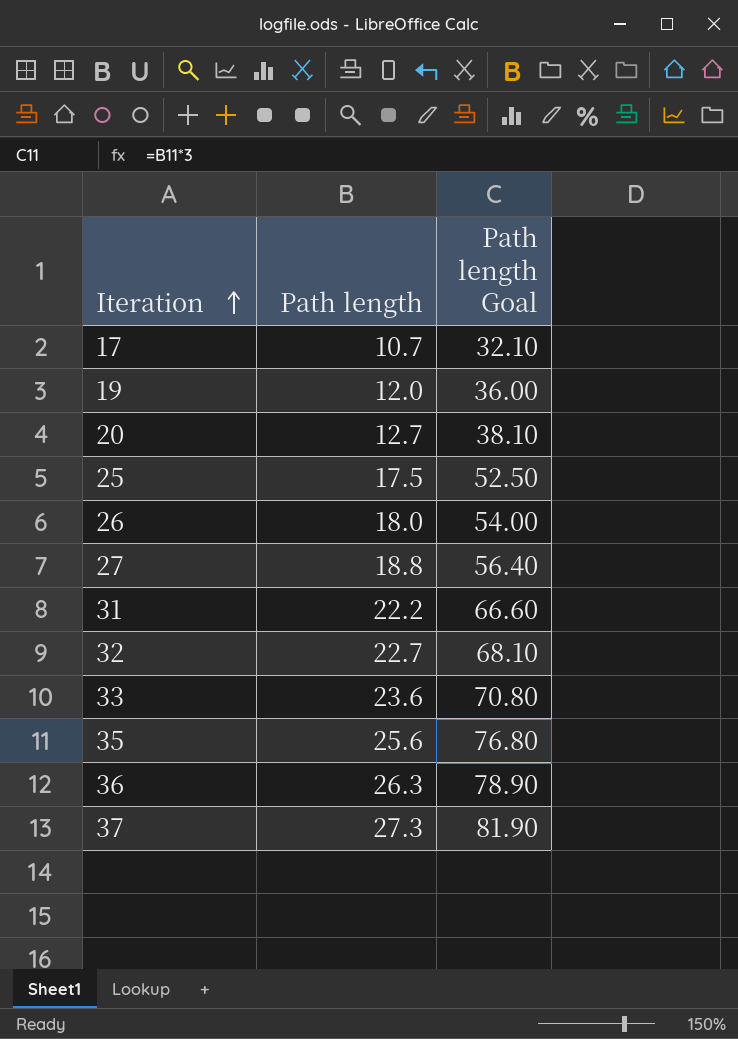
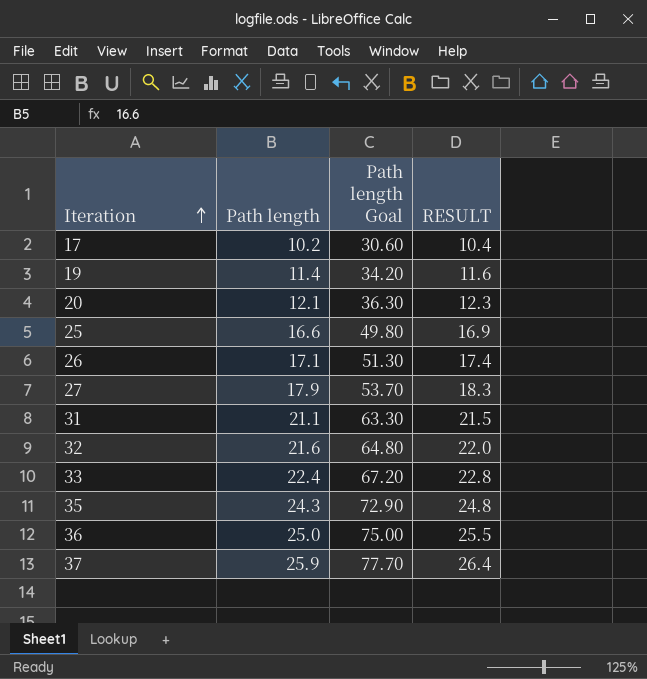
column RESULT | formula: none -> [Path length] * 1.02
17 | Path length: 10.7 -> 10.2
17 | Path length Goal: 32.10 -> 30.60
19 | Path length: 12.0 -> 11.4
19 | Path length Goal: 36.00 -> 34.20
20 | Path length: 12.7 -> 12.1
20 | Path length Goal: 38.10 -> 36.30
25 | Path length: 17.5 -> 16.6
25 | Path length Goal: 52.50 -> 49.80
26 | Path length: 18.0 -> 17.1
26 | Path length Goal: 54.00 -> 51.30
27 | Path length: 18.8 -> 17.9
27 | Path length Goal: 56.40 -> 53.70
31 | Path length: 22.2 -> 21.1
31 | Path length Goal: 66.60 -> 63.30
32 | Path length: 22.7 -> 21.6
32 | Path length Goal: 68.10 -> 64.80
33 | Path length: 23.6 -> 22.4
33 | Path length Goal: 70.80 -> 67.20
35 | Path length: 25.6 -> 24.3
35 | Path length Goal: 76.80 -> 72.90
36 | Path length: 26.3 -> 25.0
36 | Path length Goal: 78.90 -> 75.00
37 | Path length: 27.3 -> 25.9
37 | Path length Goal: 81.90 -> 77.70

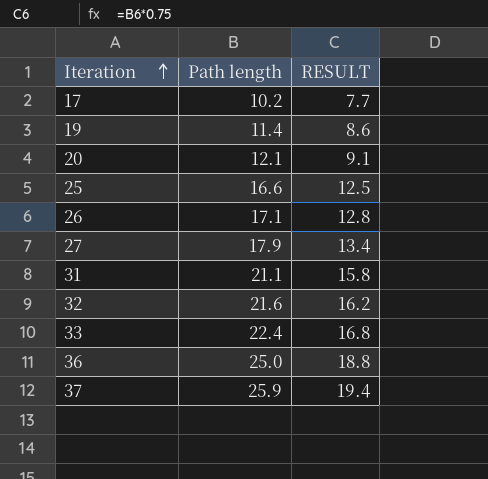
column Path length Goal | formula: [Path length] * 3 -> none
column RESULT | formula: [Path length] * 1.02 -> [Path length] * 0.75
row 35: 24.3 | 72.90 | 24.8 -> none

